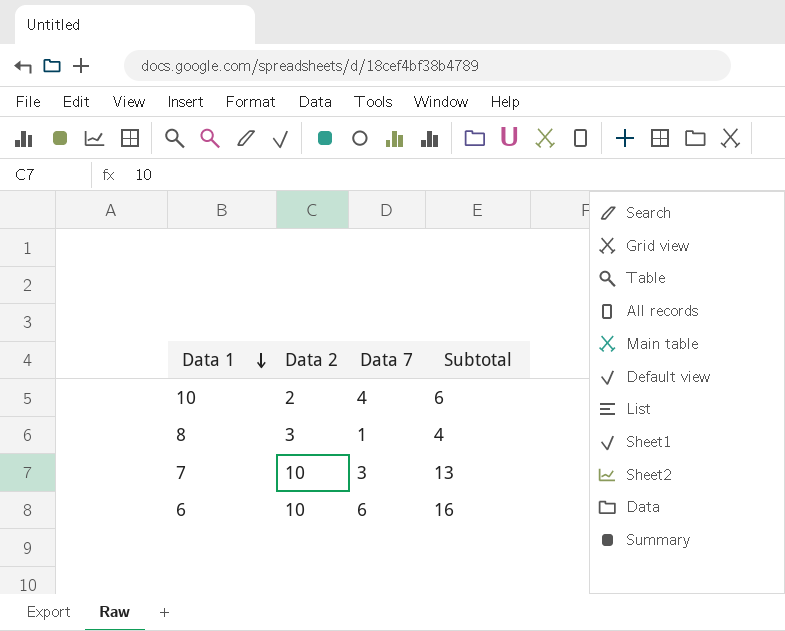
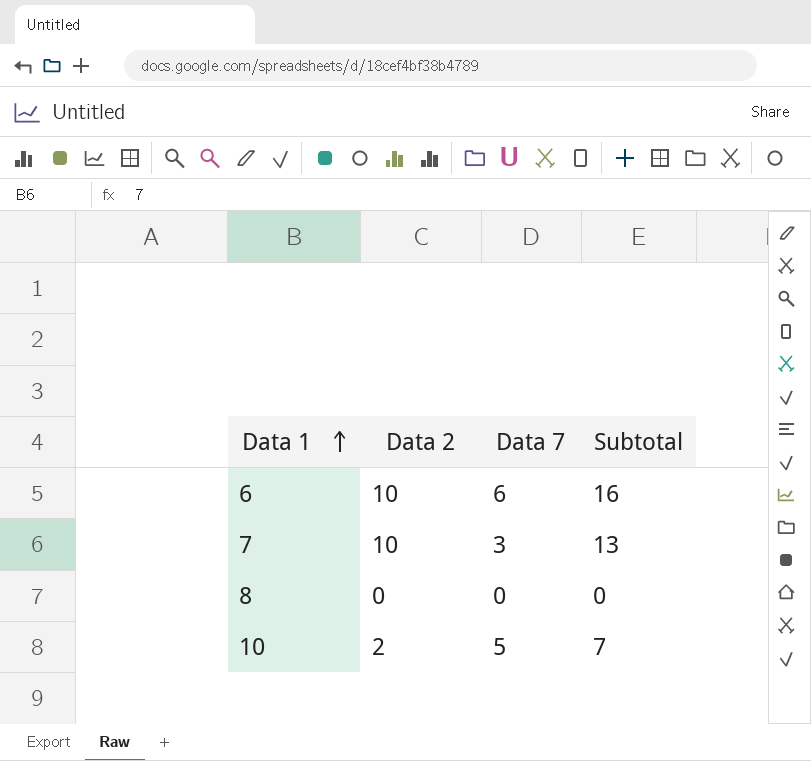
row order: Data 1 descending -> Data 1 ascending
8 | Data 2: 3 -> 0
8 | Data 7: 1 -> 0
8 | Subtotal: 4 -> 0
10 | Data 7: 4 -> 5
10 | Subtotal: 6 -> 7

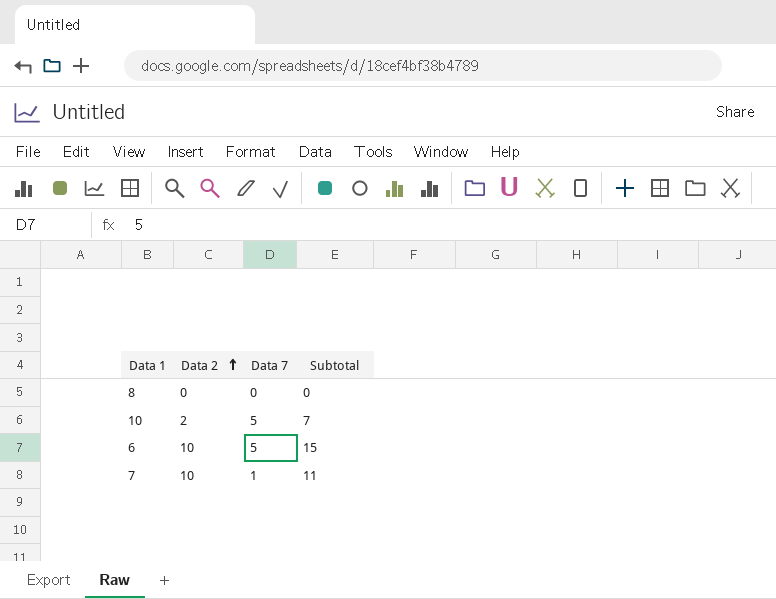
row order: Data 1 ascending -> Data 2 ascending
6 | Data 7: 6 -> 5
6 | Subtotal: 16 -> 15
7 | Data 7: 3 -> 1
7 | Subtotal: 13 -> 11

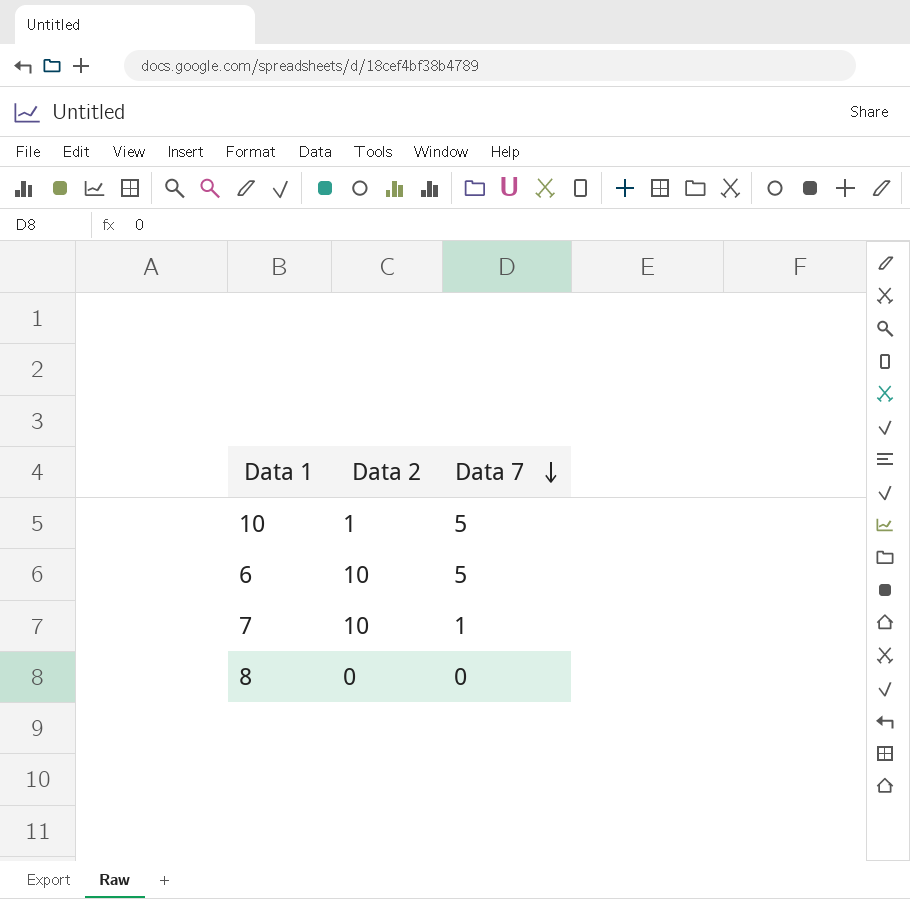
row order: Data 2 ascending -> Data 7 descending
column Subtotal | formula: [Data 2] + [Data 7] -> none
10 | Data 2: 2 -> 1

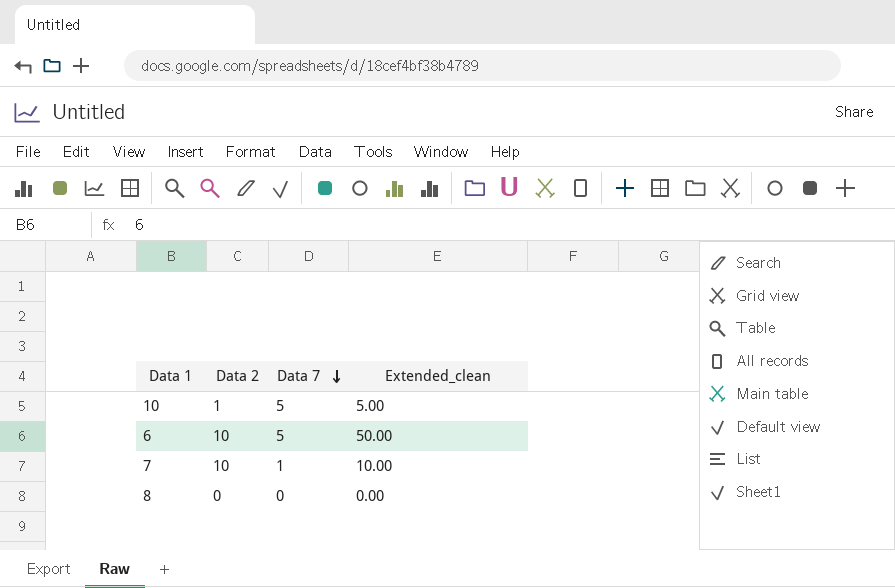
column Extended_clean | formula: none -> [Data 2] * [Data 7]

